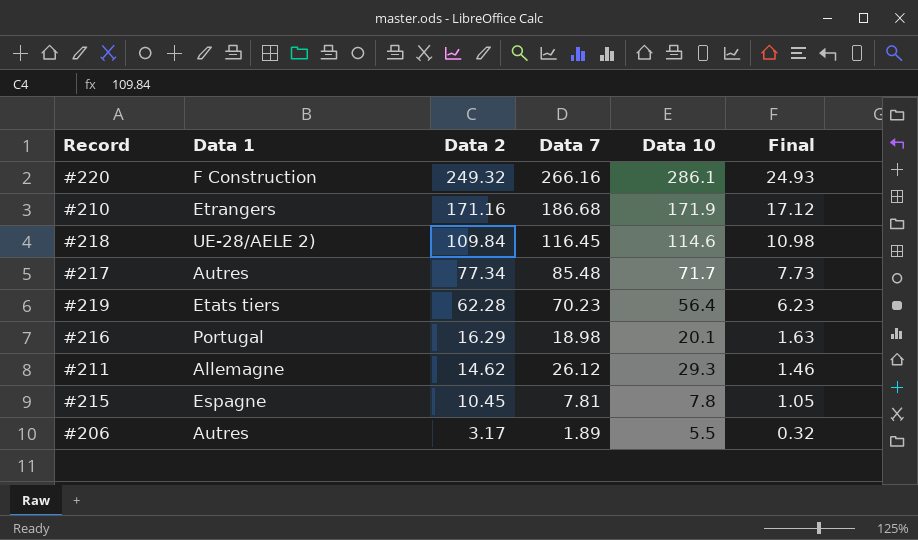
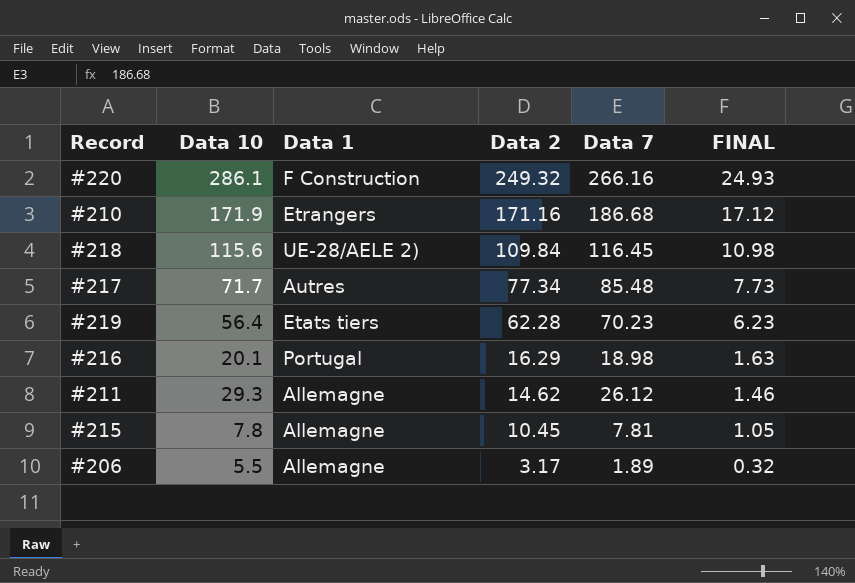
column Data 10 | position: 5 -> 2
column name: Final -> FINAL
#218 | Data 10: 114.6 -> 115.6
#215 | Data 1: Espagne -> Allemagne
#206 | Data 1: Autres -> Allemagne

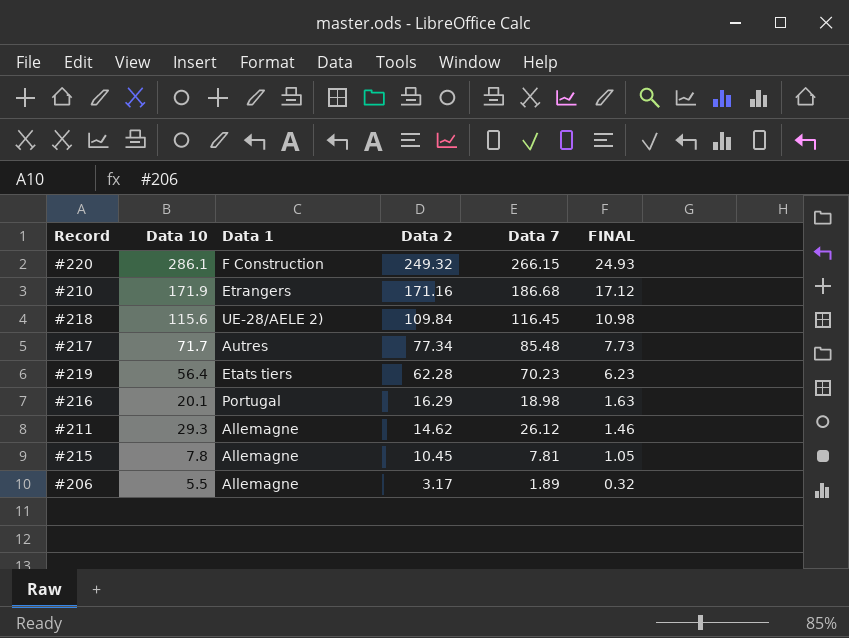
#220 | Data 7: 266.16 -> 266.15

